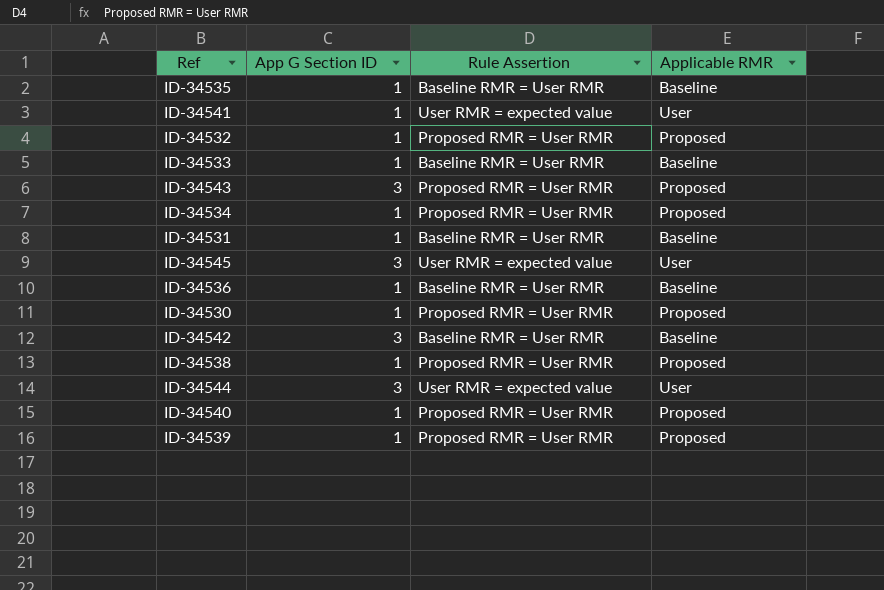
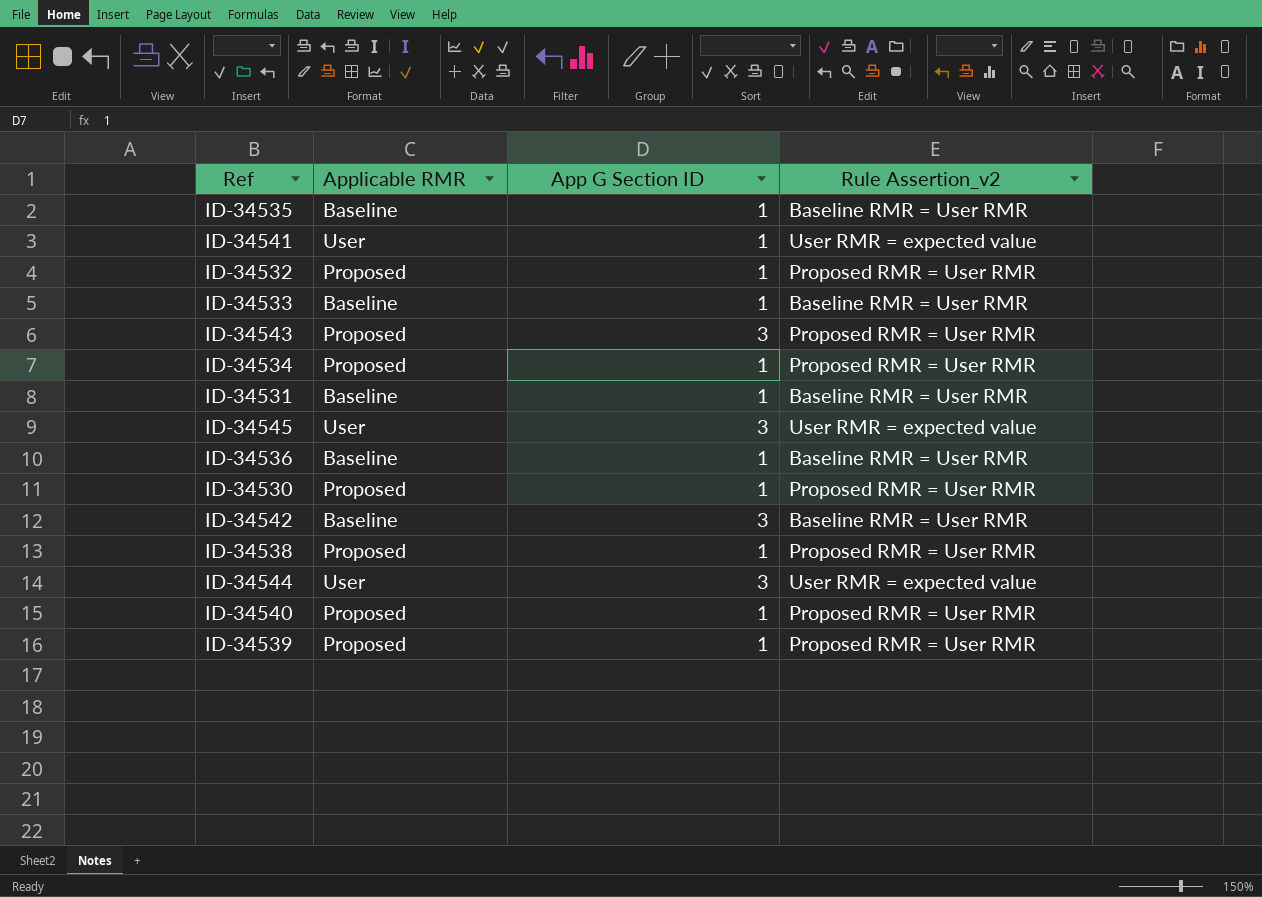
column Applicable RMR | position: 4 -> 2
column name: Rule Assertion -> Rule Assertion_v2

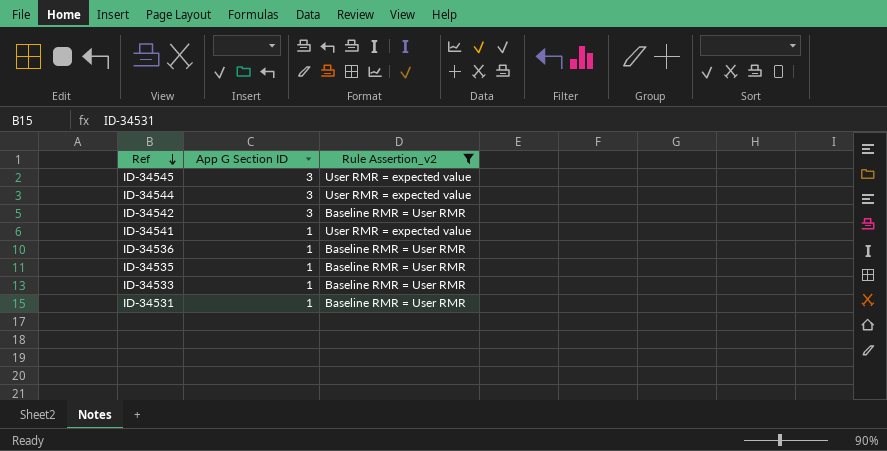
filter: none -> Rule Assertion_v2 != Proposed RMR = User RMR
row order: none -> Ref descending
column Applicable RMR | position: 2 -> none

